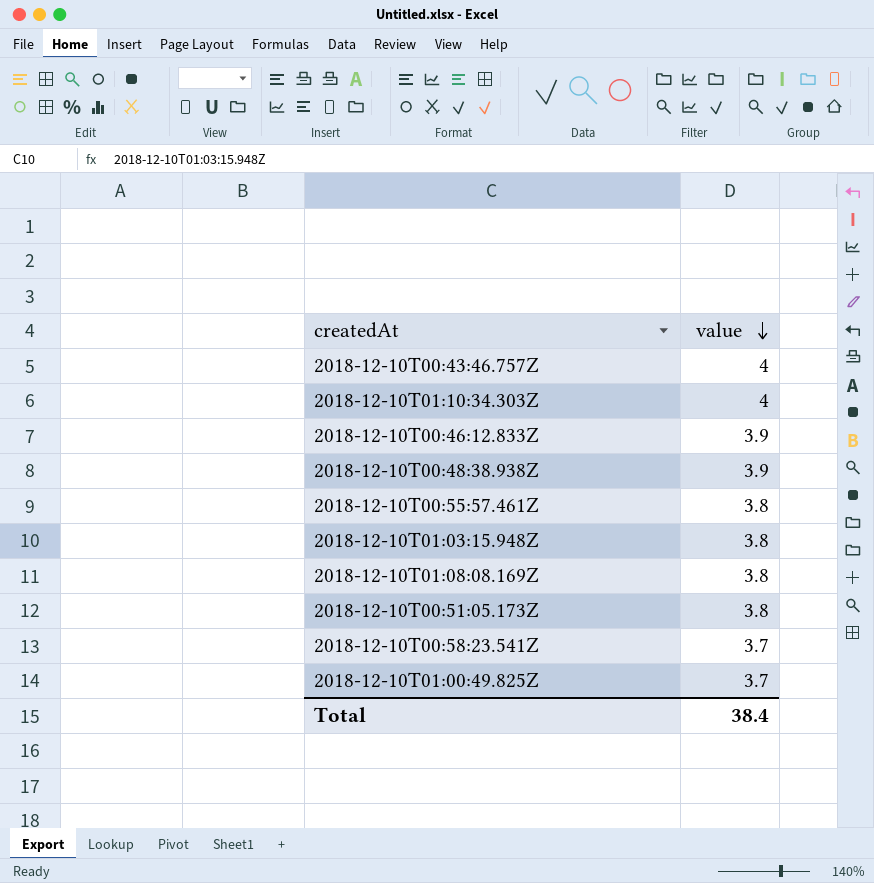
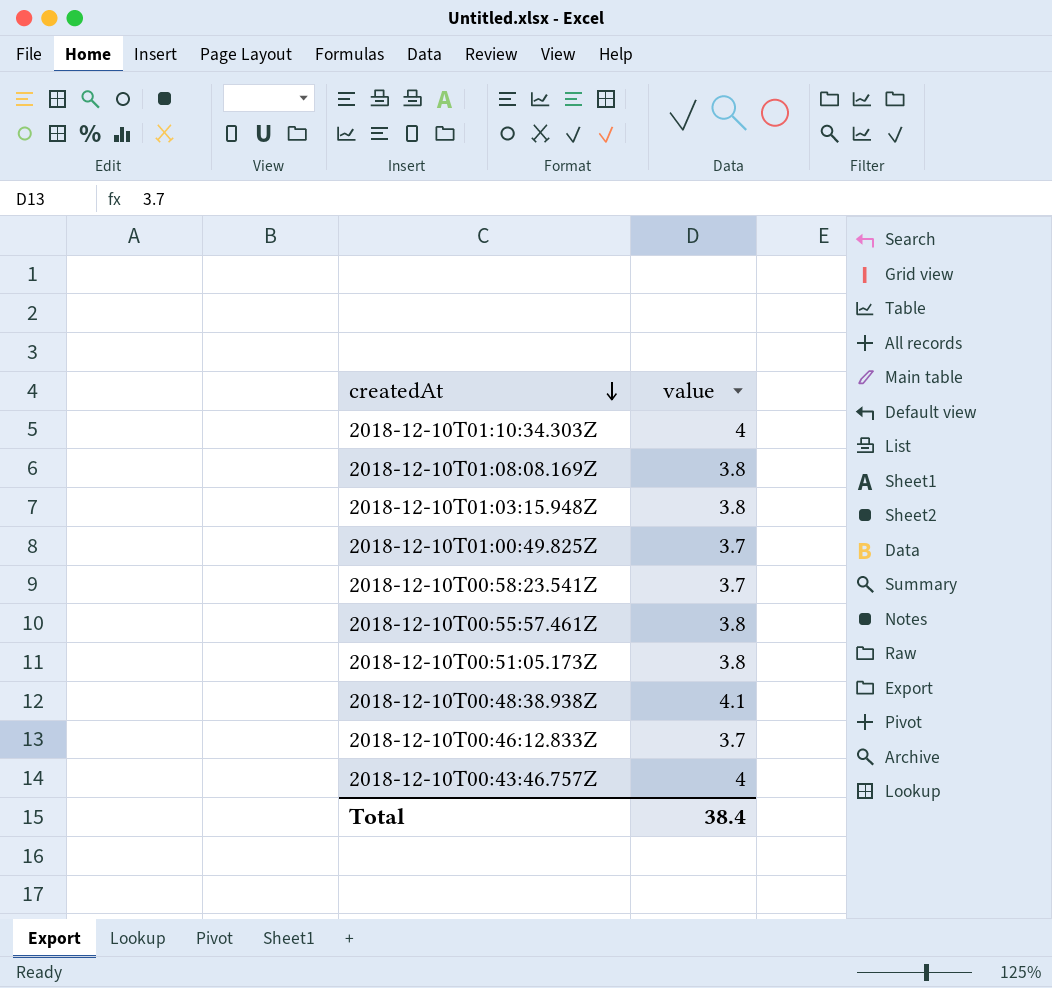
row order: value descending -> createdAt descending
2018-12-10T00:48:38.938Z | value: 3.9 -> 4.1
2018-12-10T00:46:12.833Z | value: 3.9 -> 3.7

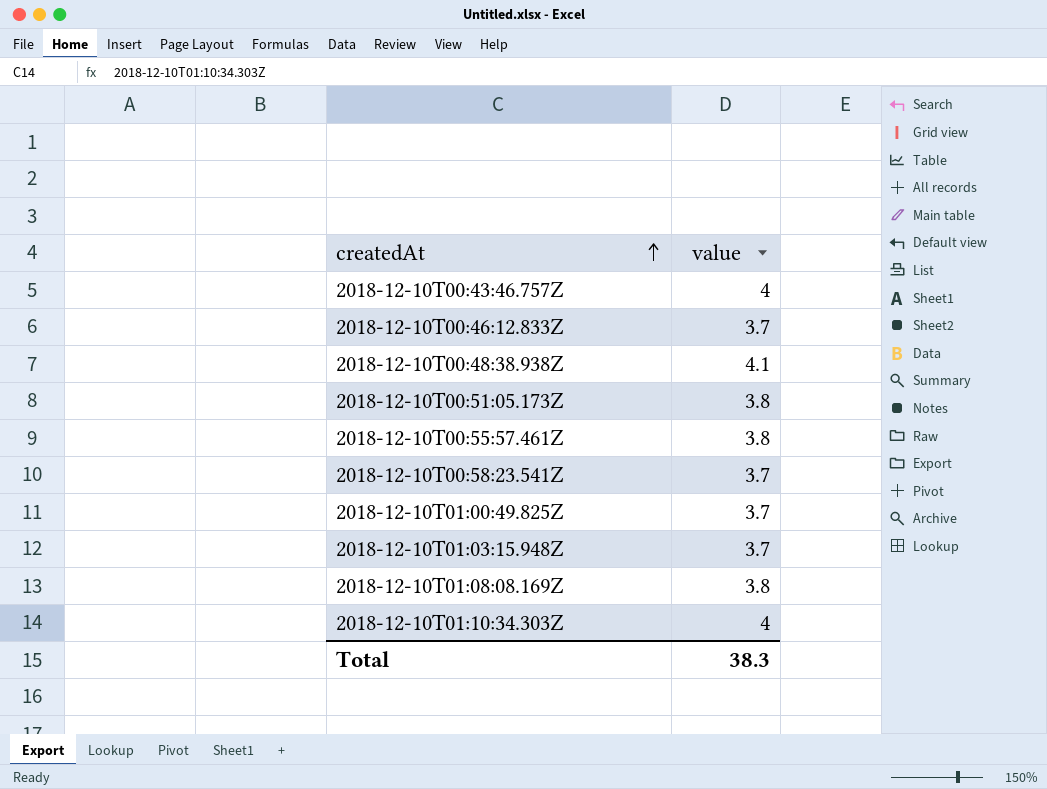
row order: createdAt descending -> createdAt ascending
2018-12-10T01:03:15.948Z | value: 3.8 -> 3.7
Total | value: 38.4 -> 38.3

